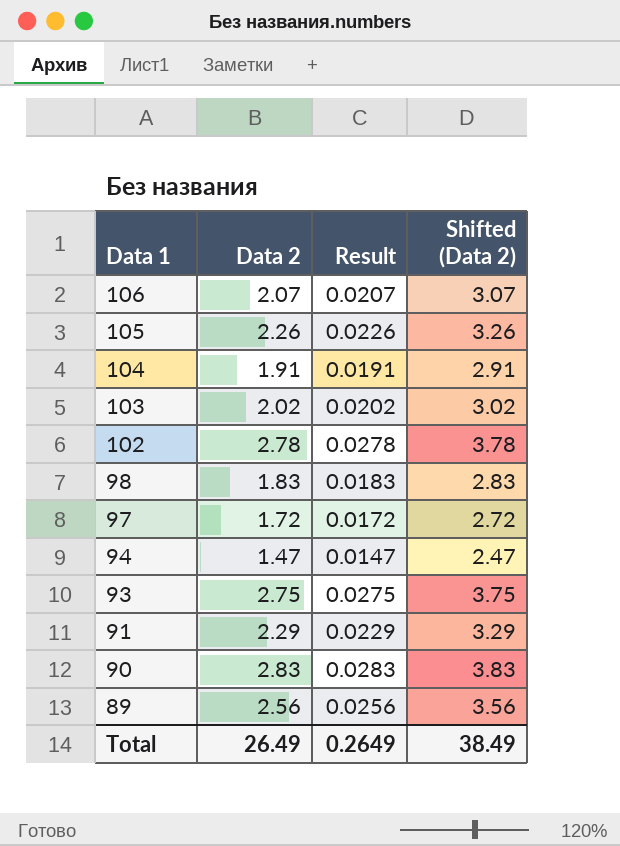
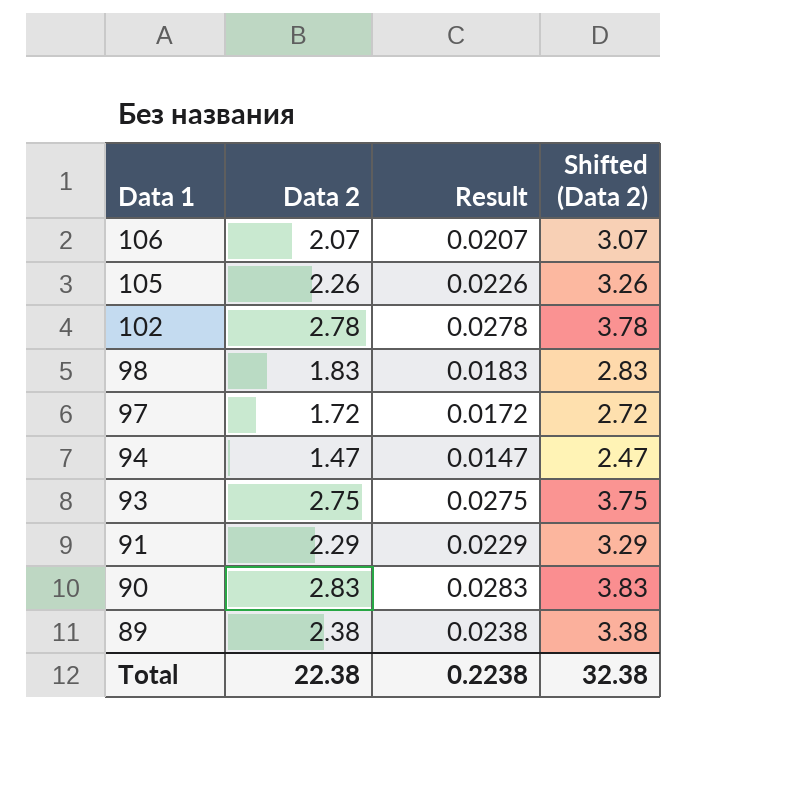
row 104: 1.91 | 0.0191 | 2.91 -> none
row 103: 2.02 | 0.0202 | 3.02 -> none
89 | Data 2: 2.56 -> 2.38
89 | Result: 0.0256 -> 0.0238
89 | Shifted (Data 2): 3.56 -> 3.38
Total | Data 2: 26.49 -> 22.38
Total | Result: 0.2649 -> 0.2238
Total | Shifted (Data 2): 38.49 -> 32.38

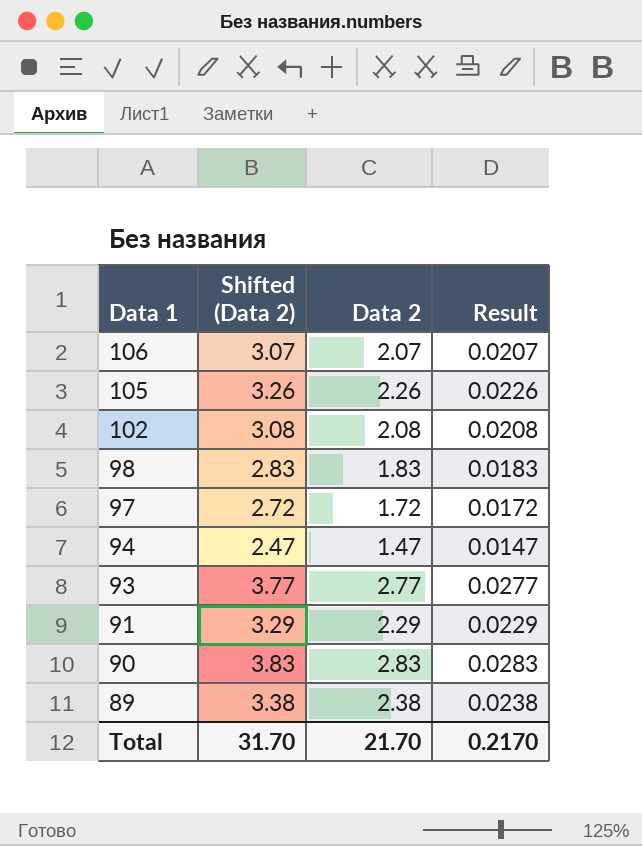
column Shifted (Data 2) | position: 4 -> 2
102 | Shifted (Data 2): 3.78 -> 3.08
102 | Data 2: 2.78 -> 2.08
102 | Result: 0.0278 -> 0.0208
93 | Shifted (Data 2): 3.75 -> 3.77
93 | Data 2: 2.75 -> 2.77
93 | Result: 0.0275 -> 0.0277
Total | Shifted (Data 2): 32.38 -> 31.70
Total | Data 2: 22.38 -> 21.70
Total | Result: 0.2238 -> 0.2170

